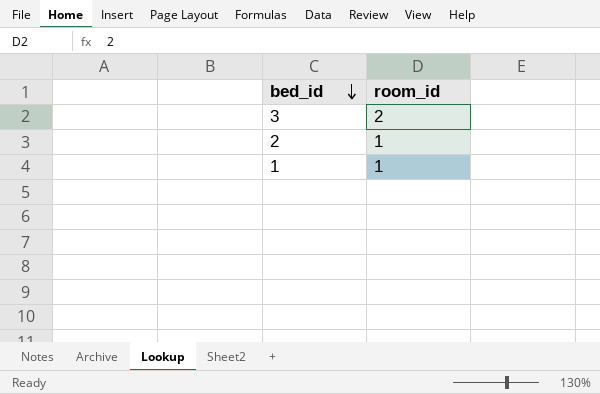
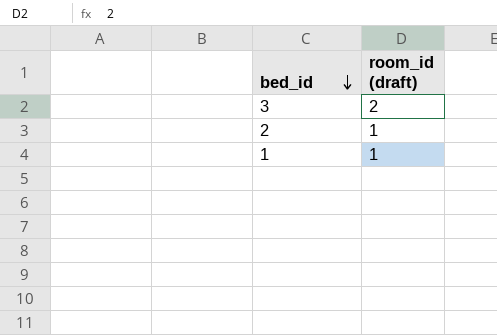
column name: room_id -> room_id (draft)

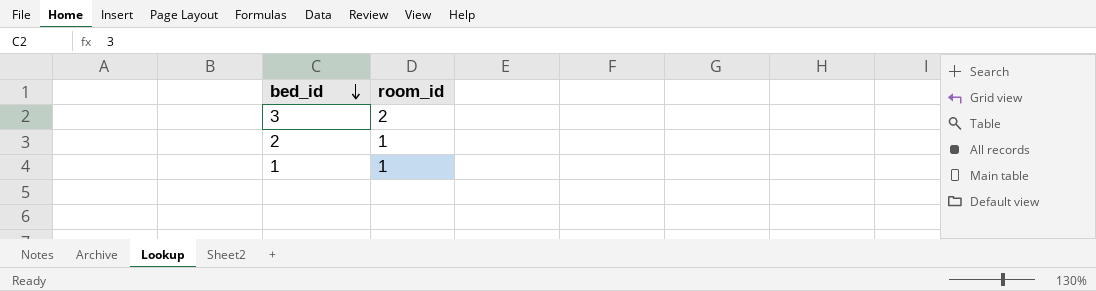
column name: room_id (draft) -> room_id

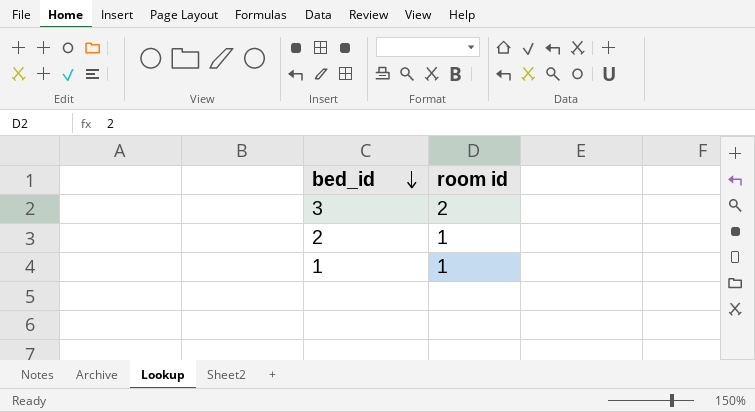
column name: room_id -> room id

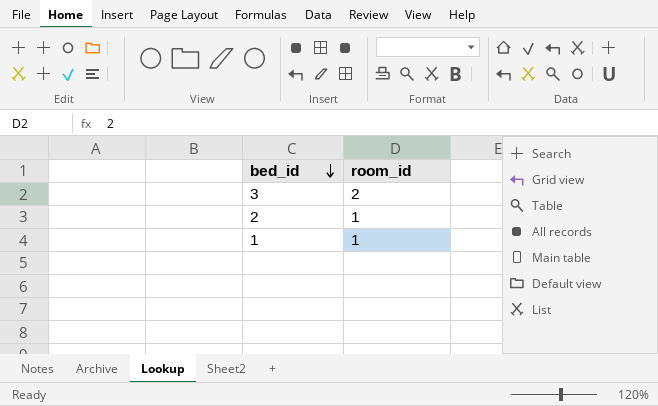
column name: room id -> room_id

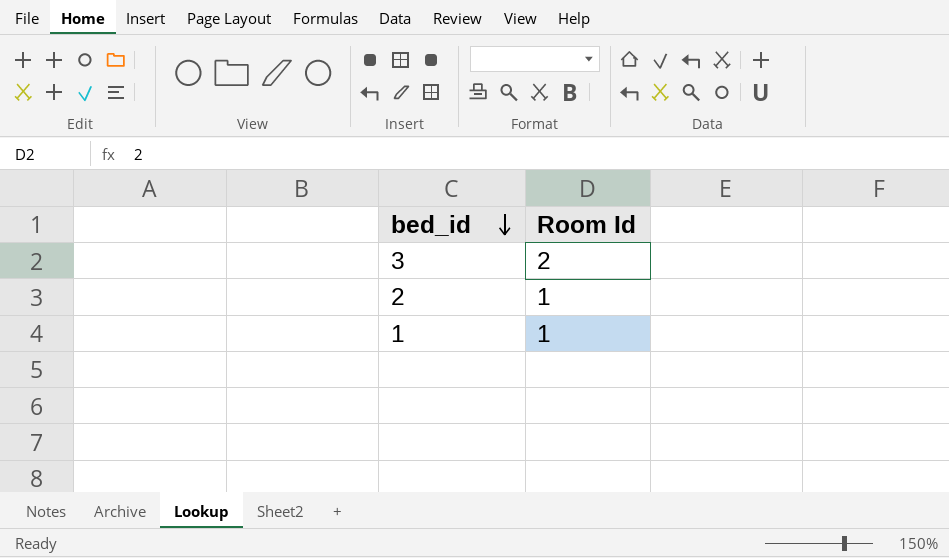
column name: room_id -> Room Id

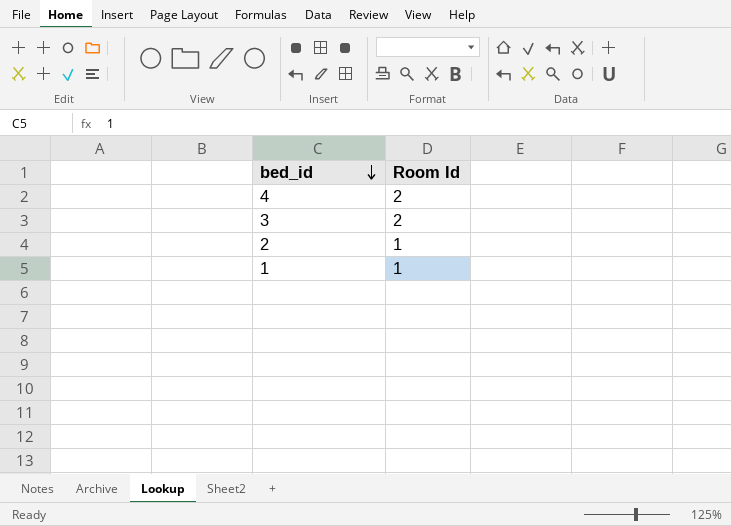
row 4: none -> 2

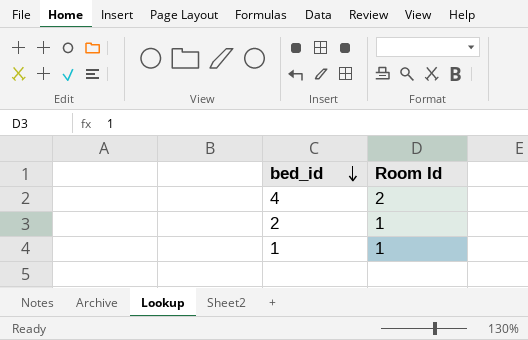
row 3: 2 -> none

